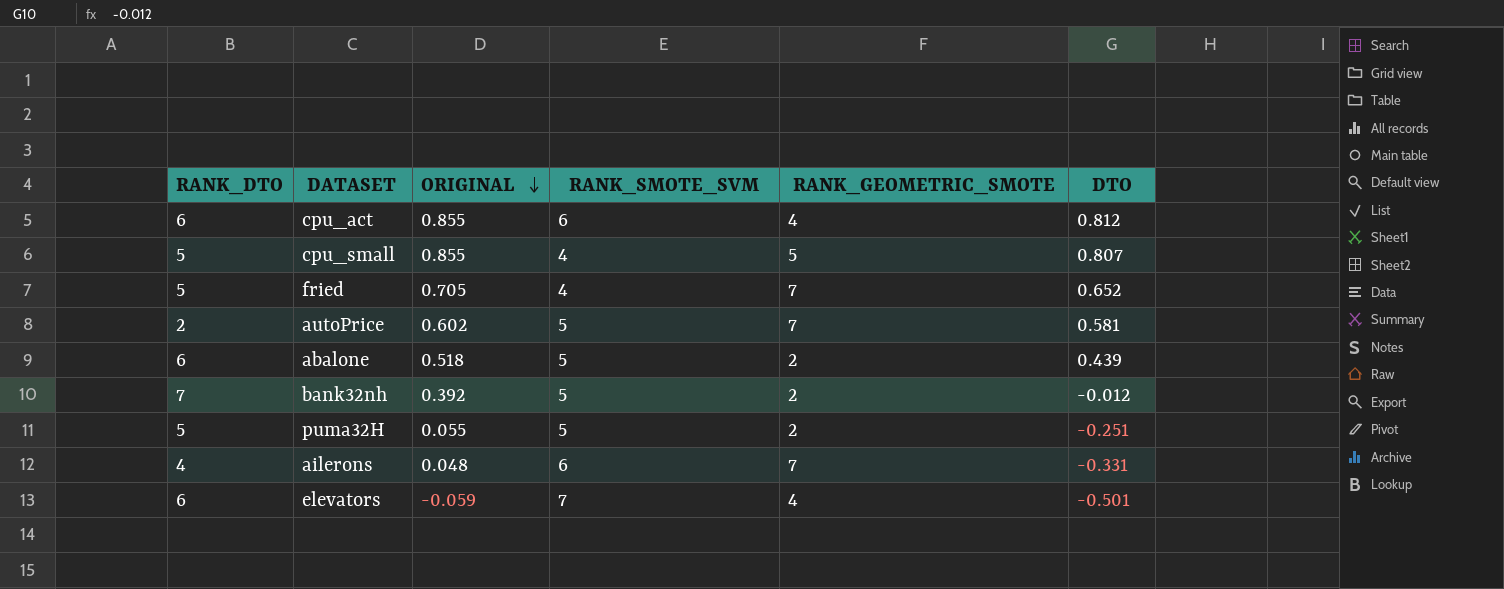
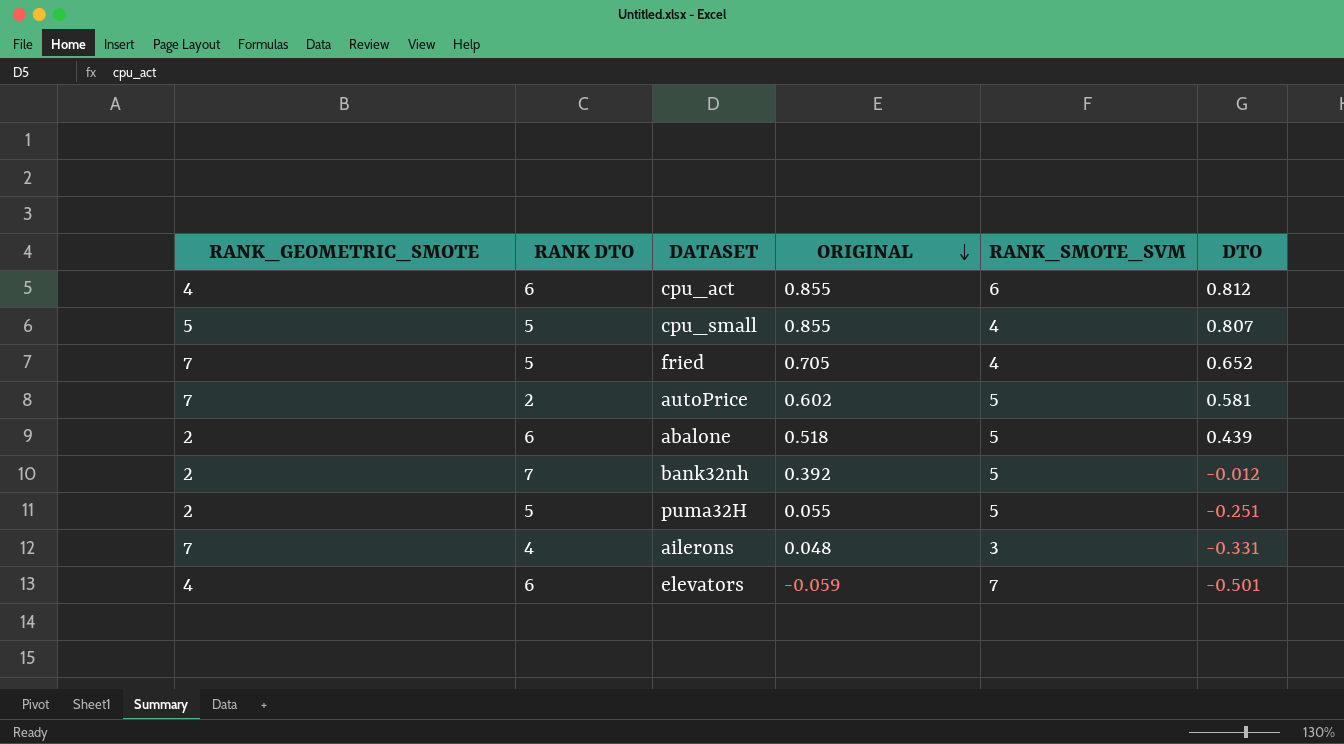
column RANK_GEOMETRIC_SMOTE | position: 5 -> 1
column name: RANK_DTO -> RANK DTO
ailerons | RANK_SMOTE_SVM: 6 -> 3

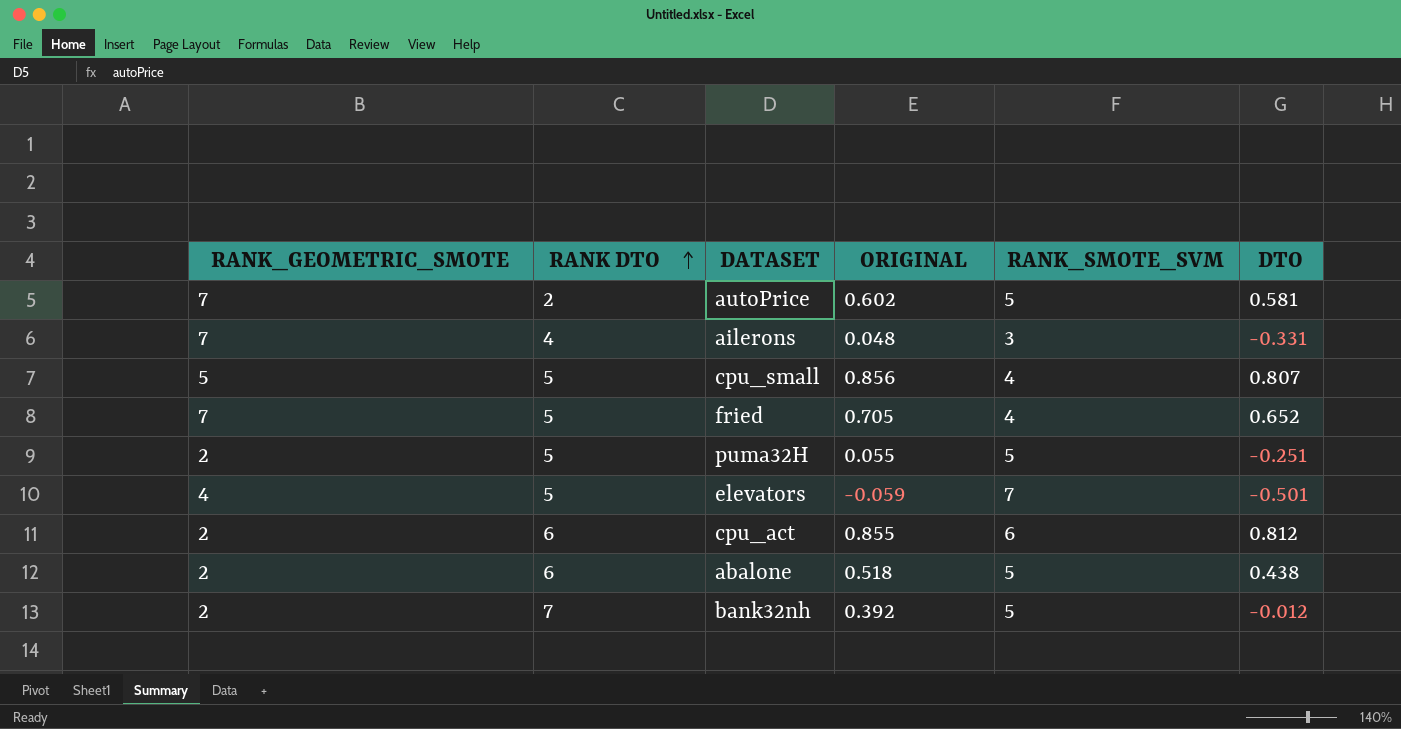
row order: ORIGINAL descending -> RANK DTO ascending
cpu_small | ORIGINAL: 0.855 -> 0.856
elevators | RANK DTO: 6 -> 5
cpu_act | RANK_GEOMETRIC_SMOTE: 4 -> 2
abalone | DTO: 0.439 -> 0.438

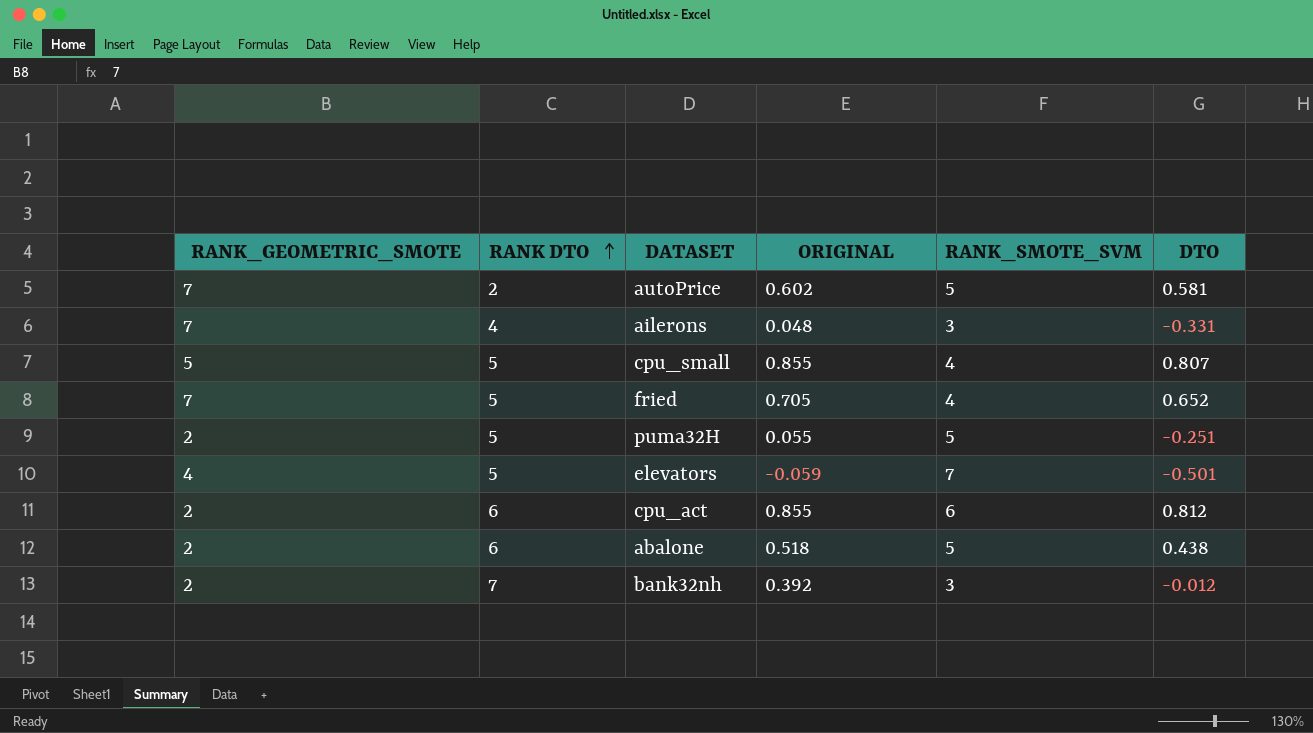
cpu_small | ORIGINAL: 0.856 -> 0.855
bank32nh | RANK_SMOTE_SVM: 5 -> 3

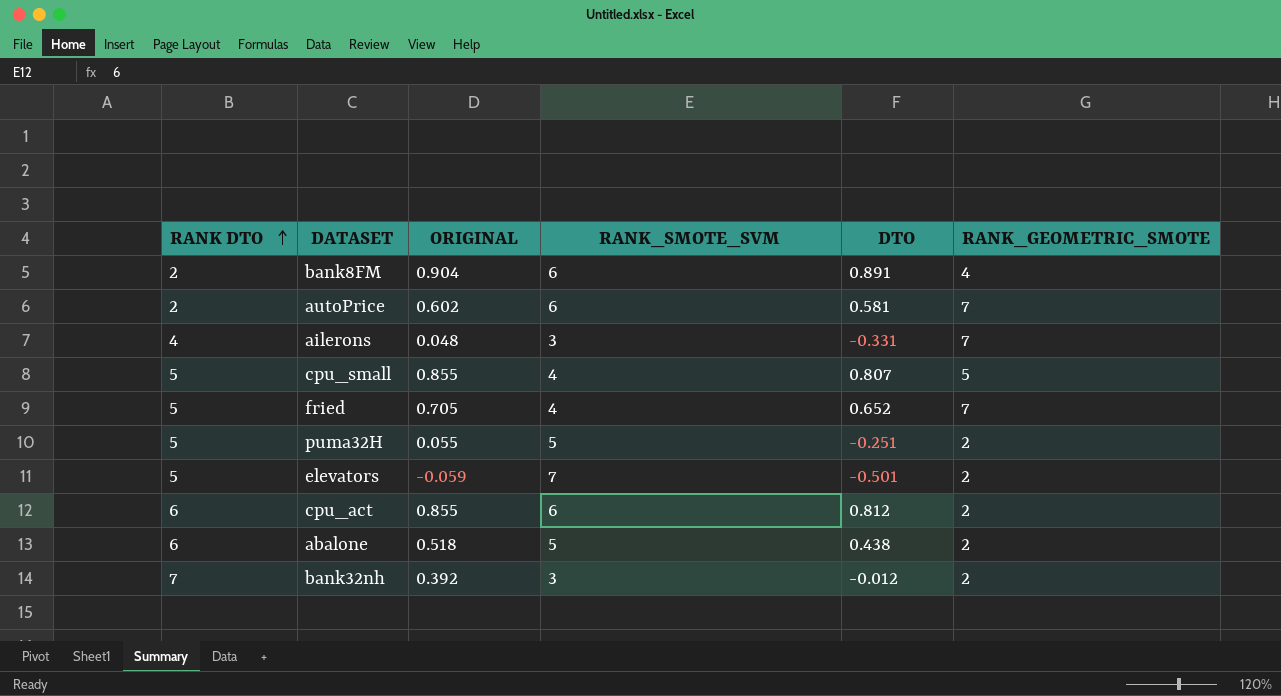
column RANK_GEOMETRIC_SMOTE | position: 1 -> 6
row bank8FM: none -> 2 | 0.904 | 6 | 0.891 | 4
autoPrice | RANK_SMOTE_SVM: 5 -> 6
elevators | RANK_GEOMETRIC_SMOTE: 4 -> 2

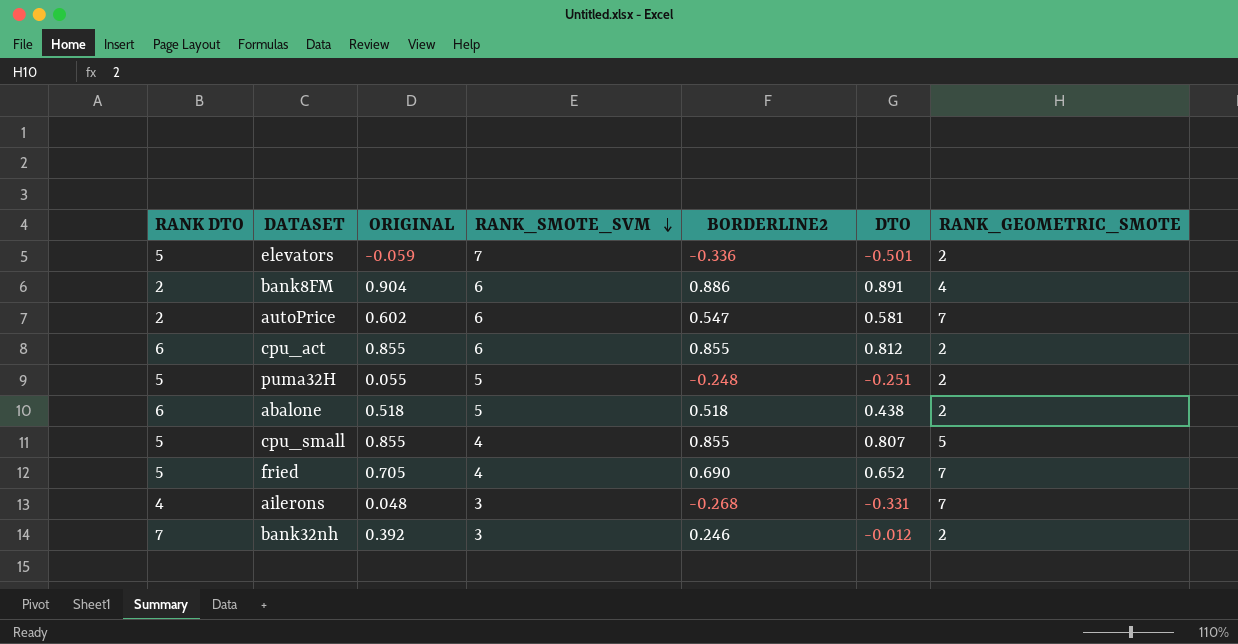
row order: RANK DTO ascending -> RANK_SMOTE_SVM descending
column BORDERLINE2 | position: none -> 5

